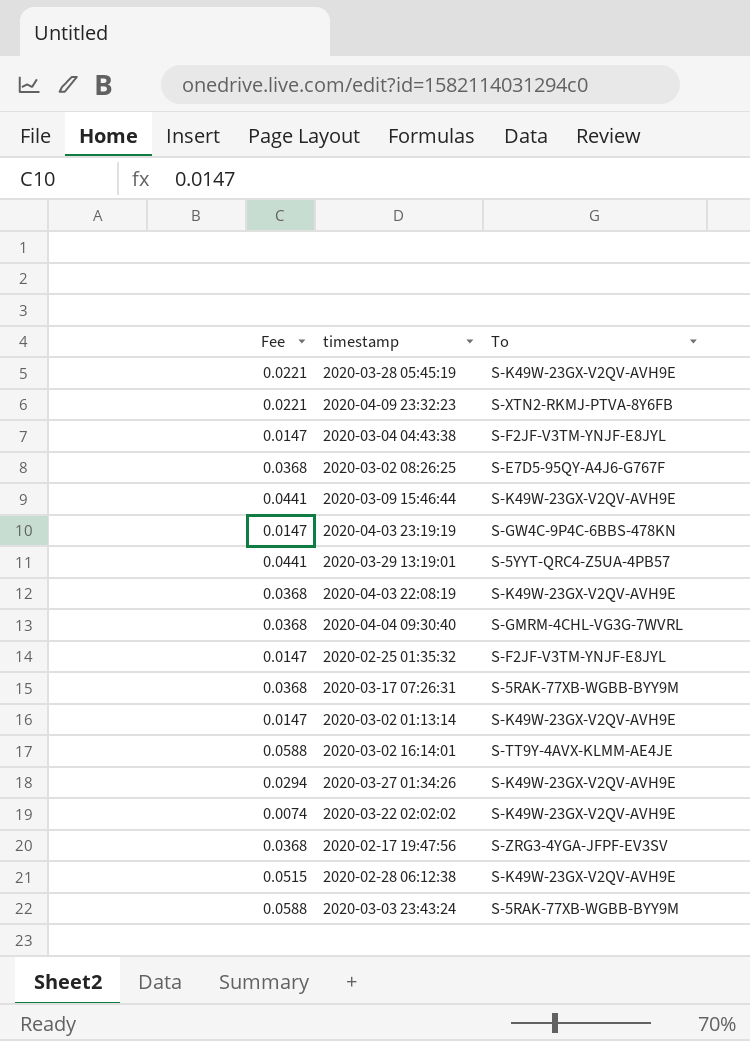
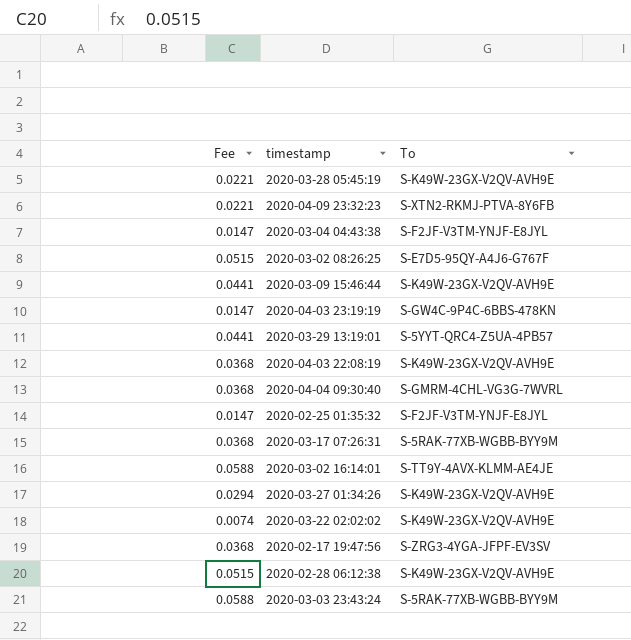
row 2020-03-02 01:13:14: 0.0147 | S-K49W-23GX-V2QV-AVH9E -> none
2020-03-02 08:26:25 | Fee: 0.0368 -> 0.0515

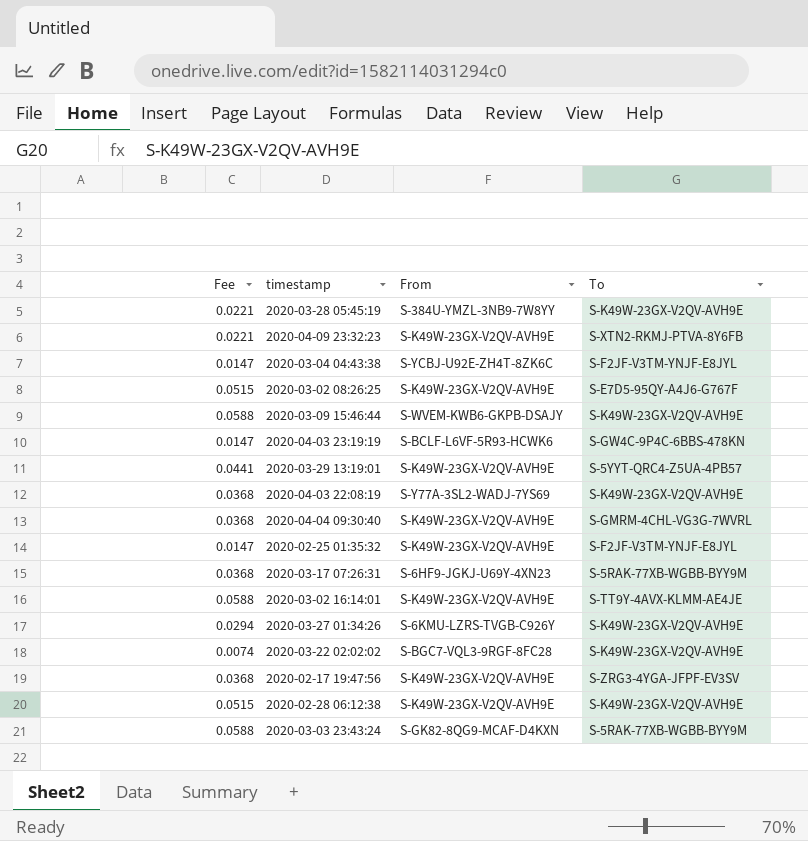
column From | position: none -> 3
2020-03-09 15:46:44 | Fee: 0.0441 -> 0.0588

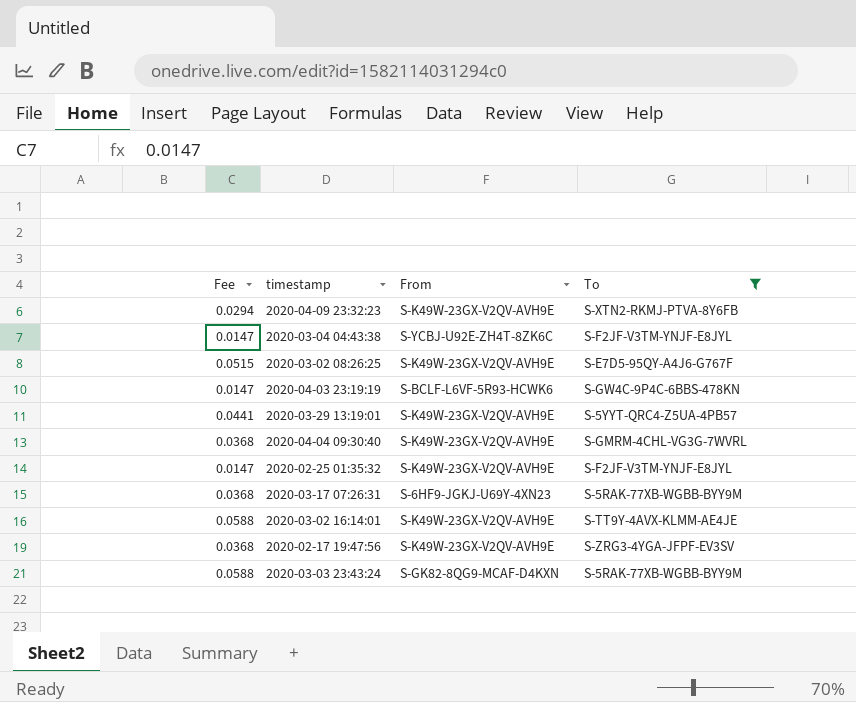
filter: none -> To != S-K49W-23GX-V2QV-AVH9E
2020-04-09 23:32:23 | Fee: 0.0221 -> 0.0294

